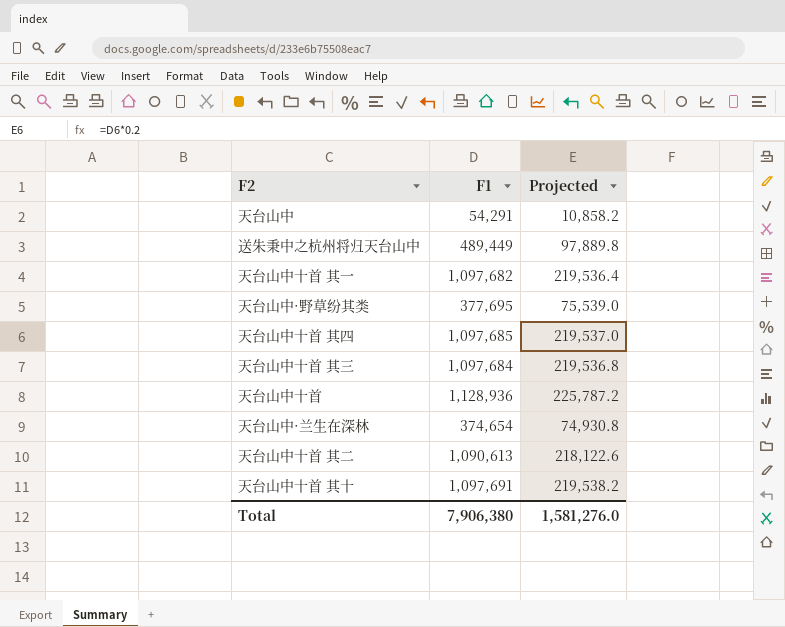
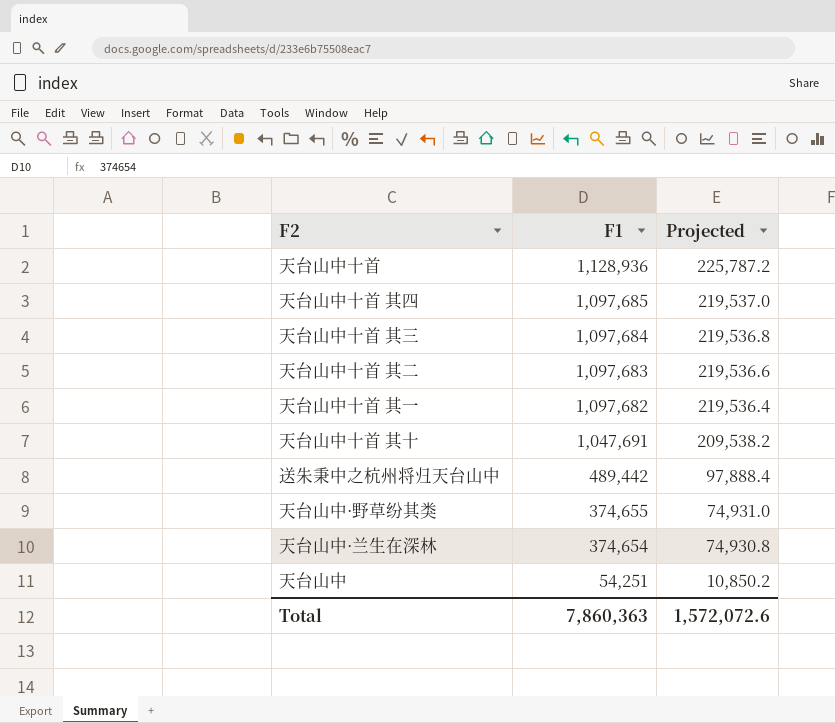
row order: none -> F1 descending
天台山中十首 其二 | F1: 1,090,613 -> 1,097,683
天台山中十首 其二 | Projected: 218,122.6 -> 219,536.6
天台山中十首 其十 | F1: 1,097,691 -> 1,047,691
天台山中十首 其十 | Projected: 219,538.2 -> 209,538.2
送朱秉中之杭州将归天台山中 | F1: 489,449 -> 489,442
送朱秉中之杭州将归天台山中 | Projected: 97,889.8 -> 97,888.4
天台山中·野草纷其类 | F1: 377,695 -> 374,655
天台山中·野草纷其类 | Projected: 75,539.0 -> 74,931.0
天台山中 | F1: 54,291 -> 54,251
天台山中 | Projected: 10,858.2 -> 10,850.2
Total | F1: 7,906,380 -> 7,860,363
Total | Projected: 1,581,276.0 -> 1,572,072.6

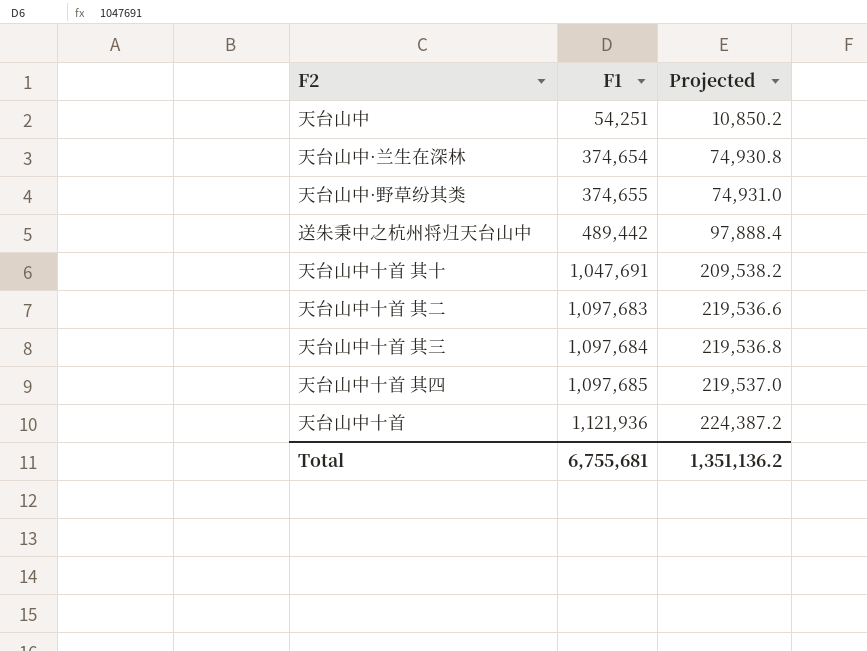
row order: F1 descending -> F1 ascending
row 天台山中十首 其一: 1,097,682 | 219,536.4 -> none
天台山中十首 | F1: 1,128,936 -> 1,121,936
天台山中十首 | Projected: 225,787.2 -> 224,387.2
Total | F1: 7,860,363 -> 6,755,681
Total | Projected: 1,572,072.6 -> 1,351,136.2

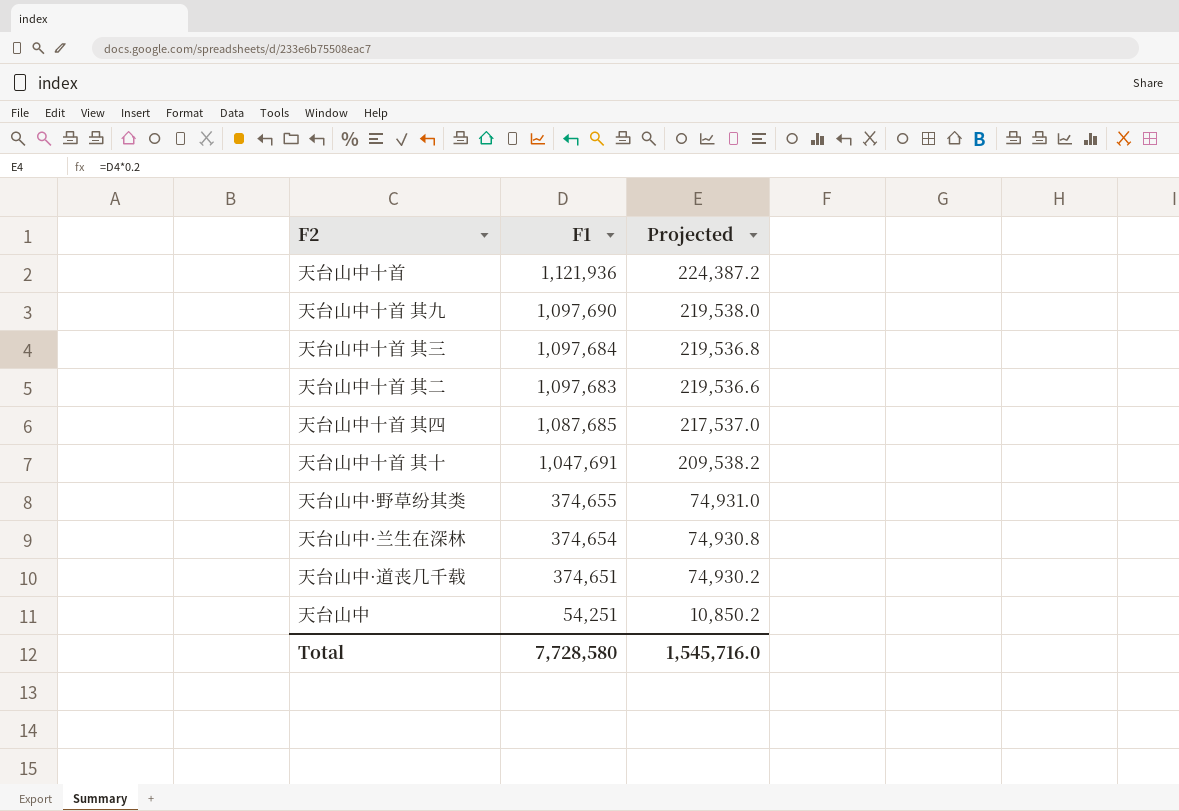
row order: F1 ascending -> F1 descending
row 送朱秉中之杭州将归天台山中: 489,442 | 97,888.4 -> none
row 天台山中十首 其九: none -> 1,097,690 | 219,538.0
天台山中十首 其四 | F1: 1,097,685 -> 1,087,685
天台山中十首 其四 | Projected: 219,537.0 -> 217,537.0
row 天台山中·道丧几千载: none -> 374,651 | 74,930.2
Total | F1: 6,755,681 -> 7,728,580
Total | Projected: 1,351,136.2 -> 1,545,716.0

